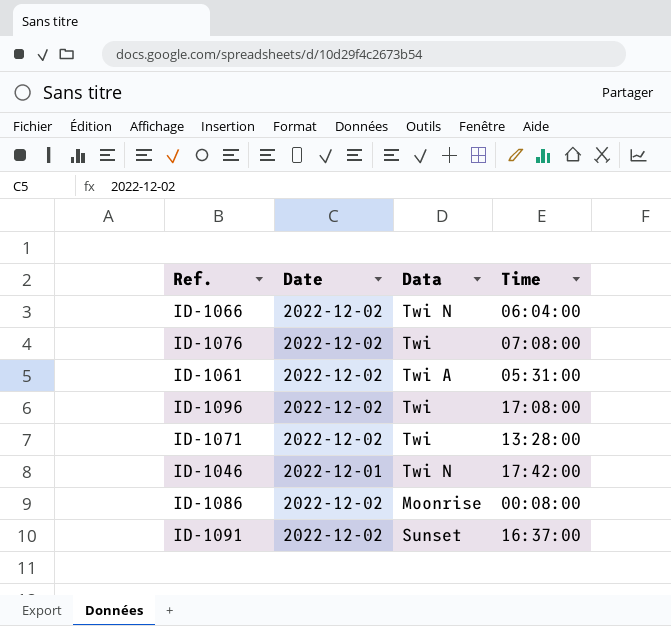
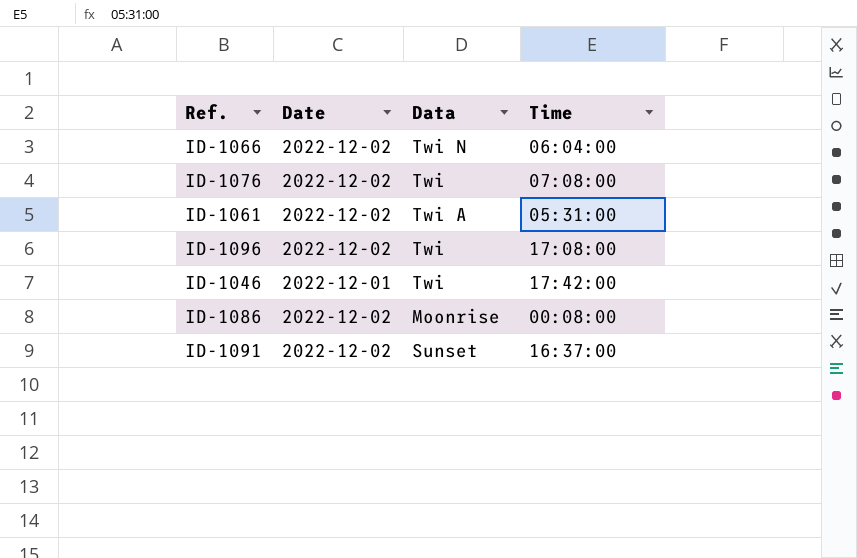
row ID-1071: 2022-12-02 | Twi | 13:28:00 -> none
ID-1046 | Data: Twi N -> Twi

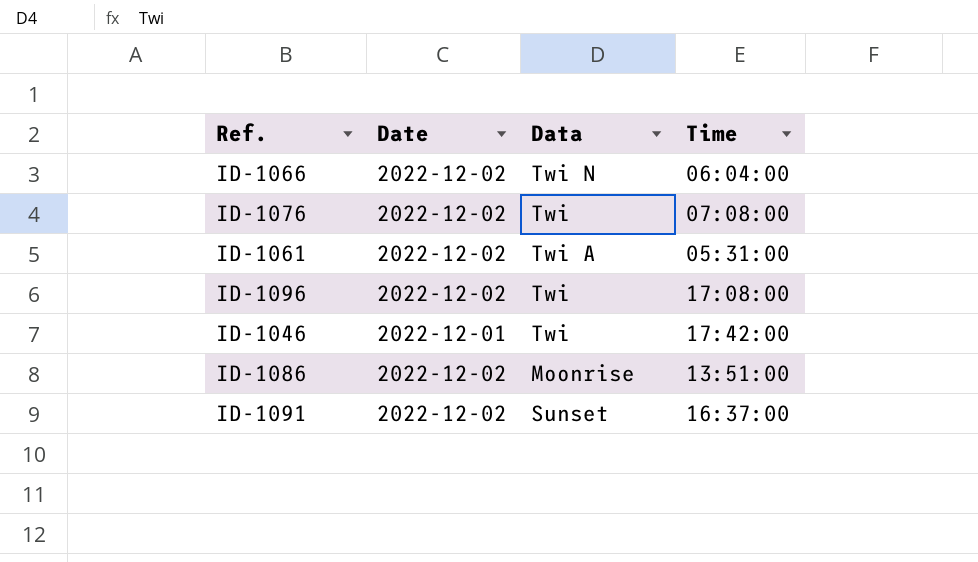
ID-1086 | Time: 00:08:00 -> 13:51:00

